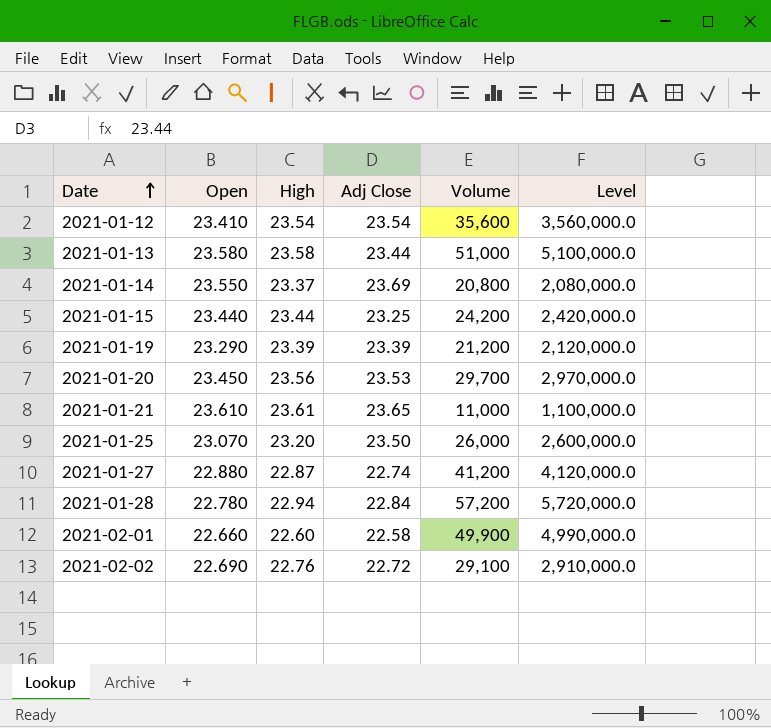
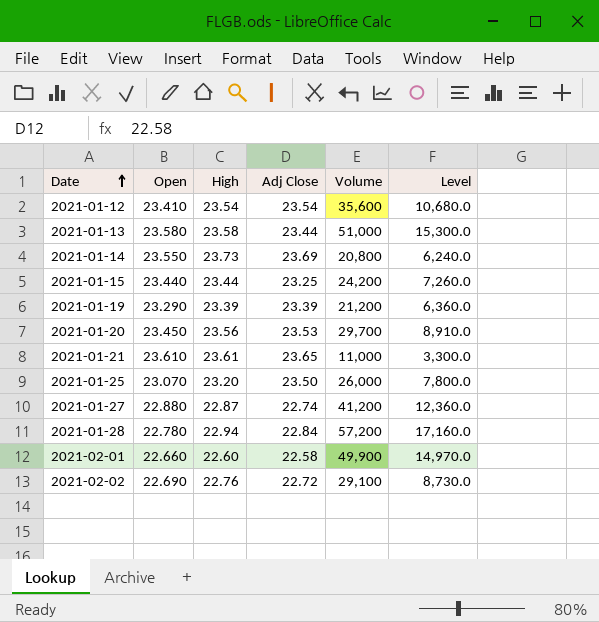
column Level | formula: [Volume] * 100 -> [Volume] * 0.3
2021-01-14 | High: 23.37 -> 23.73

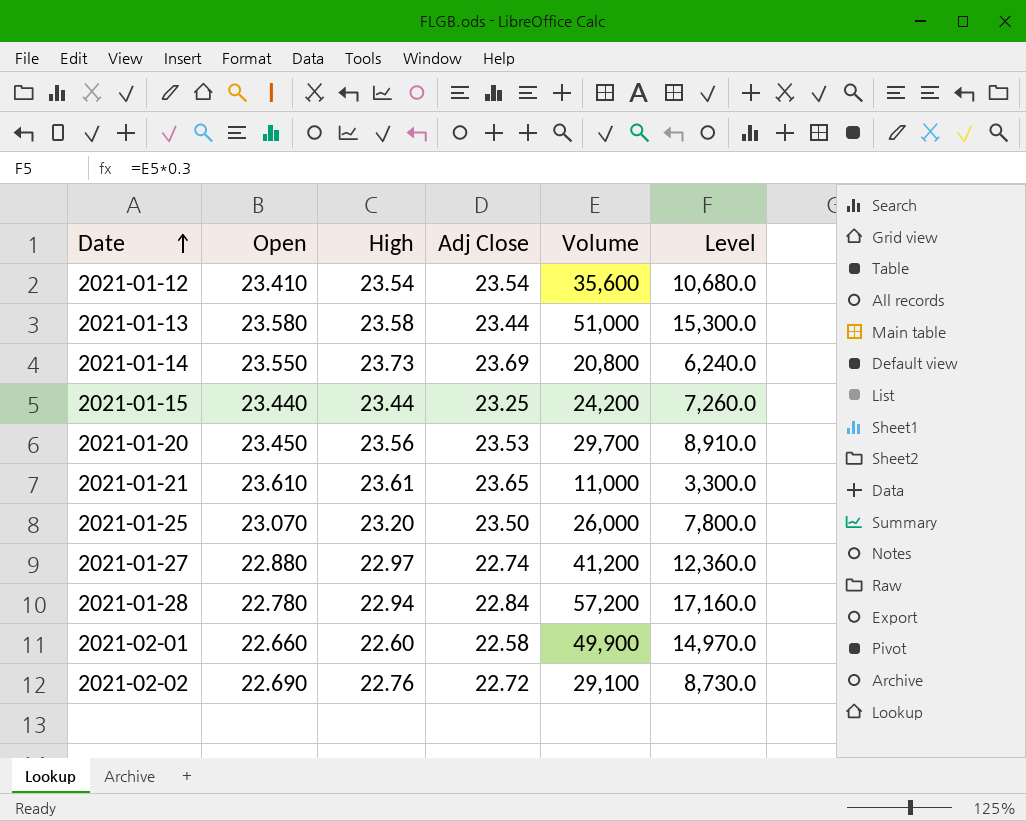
row 2021-01-19: 23.290 | 23.39 | 23.39 | 21,200 | 6,360.0 -> none
2021-01-27 | High: 22.87 -> 22.97

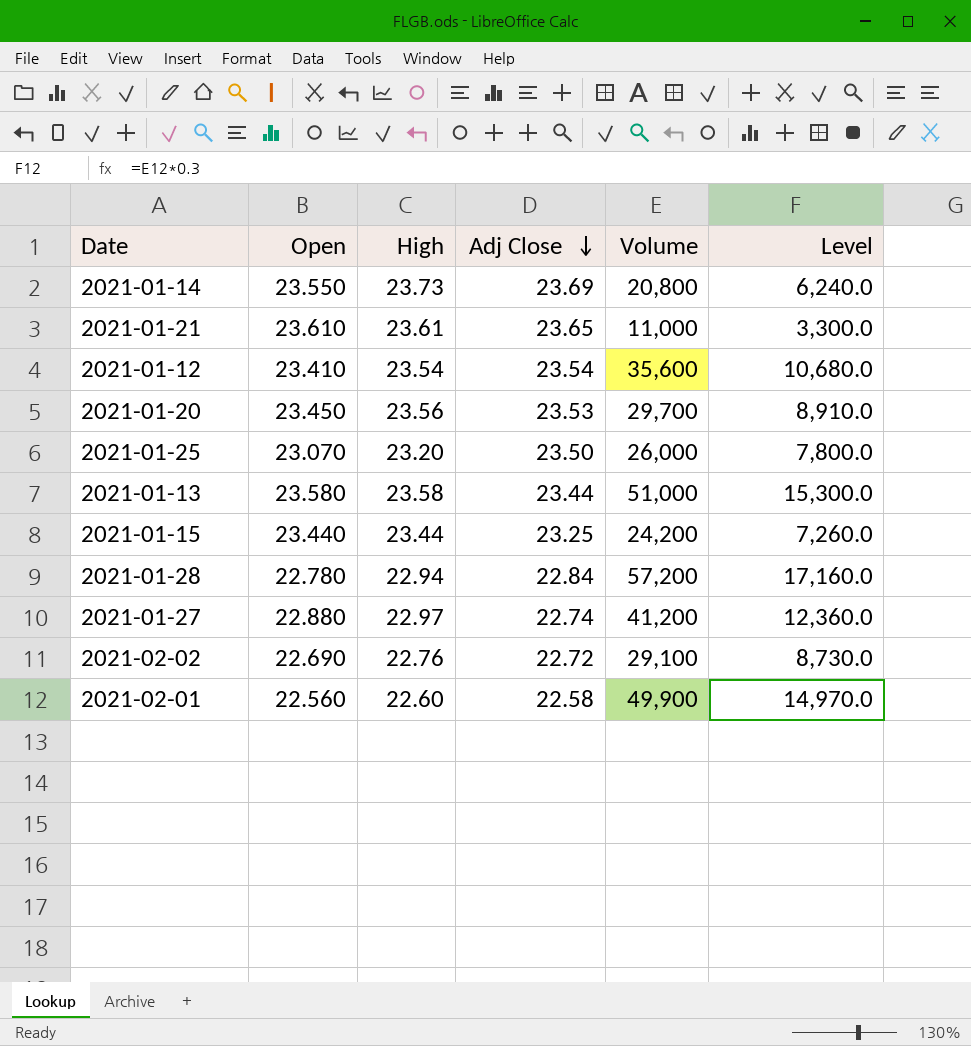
row order: Date ascending -> Adj Close descending
2021-02-01 | Open: 22.660 -> 22.560

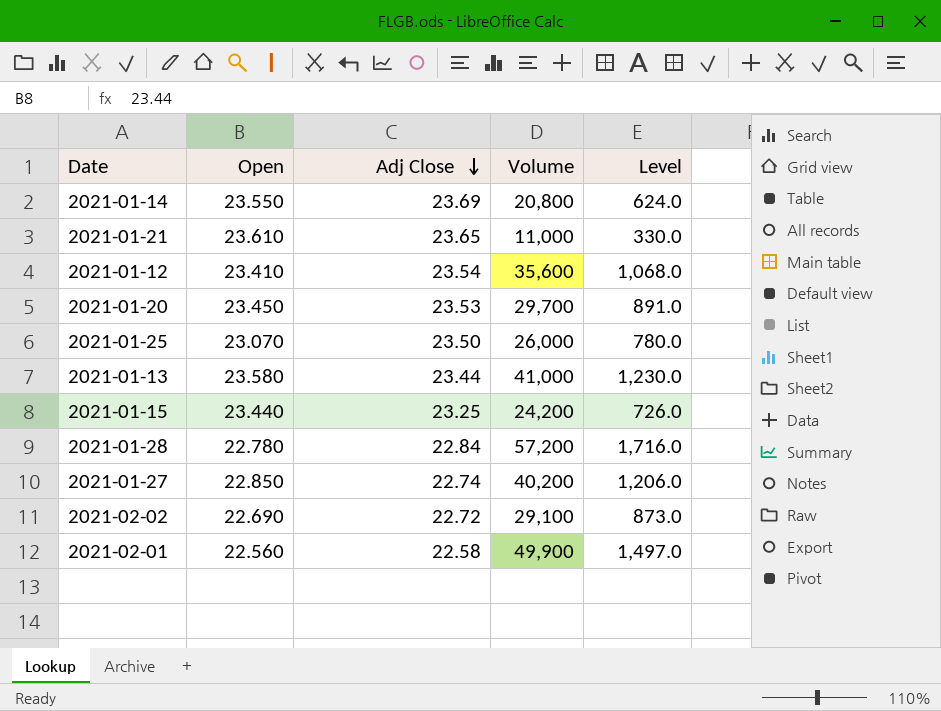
column High | position: 3 -> none
column Level | formula: [Volume] * 0.3 -> [Volume] * 0.03
2021-01-13 | Volume: 51,000 -> 41,000
2021-01-27 | Open: 22.880 -> 22.850
2021-01-27 | Volume: 41,200 -> 40,200

